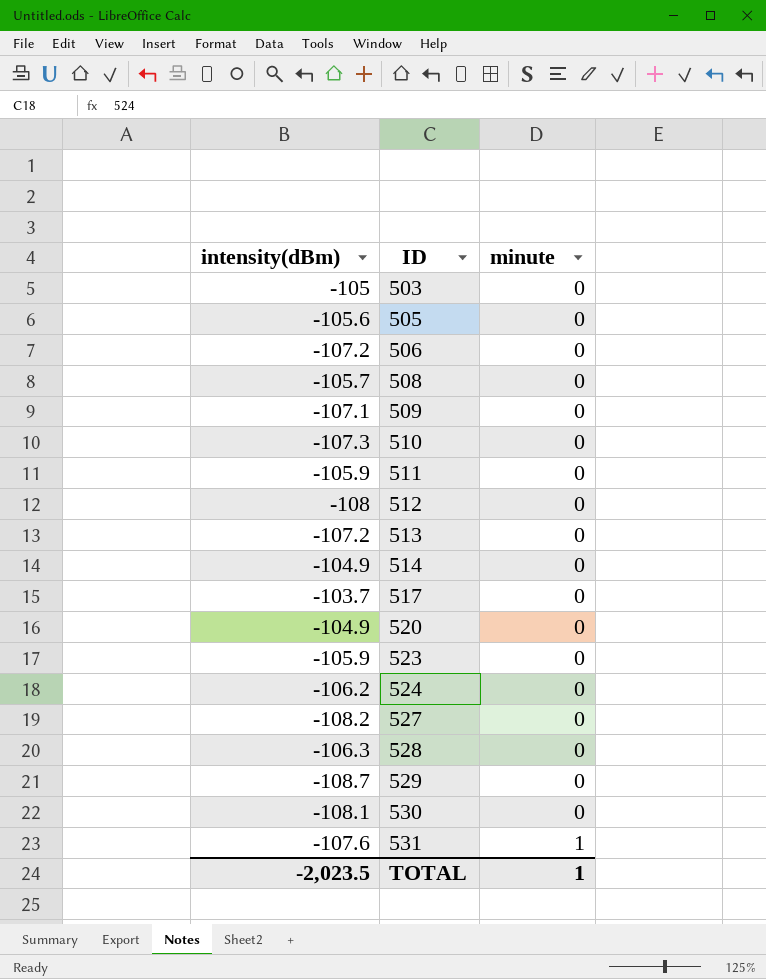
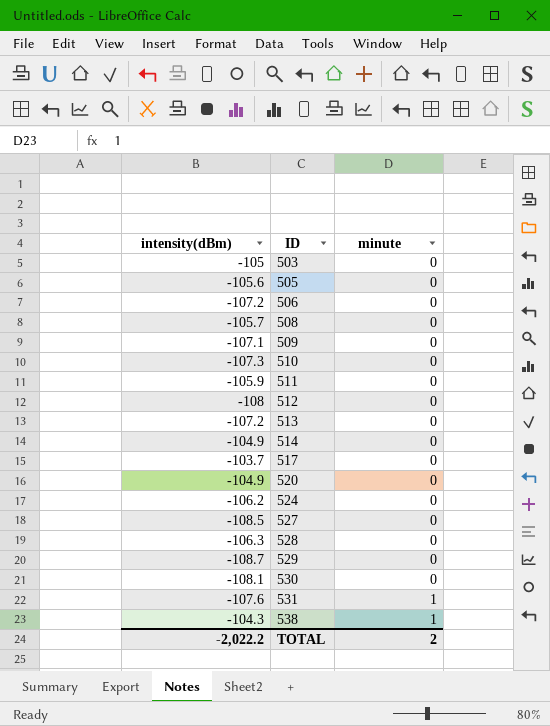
row 523: -105.9 | 0 -> none
527 | intensity(dBm): -108.2 -> -108.5
row 538: none -> -104.3 | 1
TOTAL | intensity(dBm): -2,023.5 -> -2,022.2
TOTAL | minute: 1 -> 2

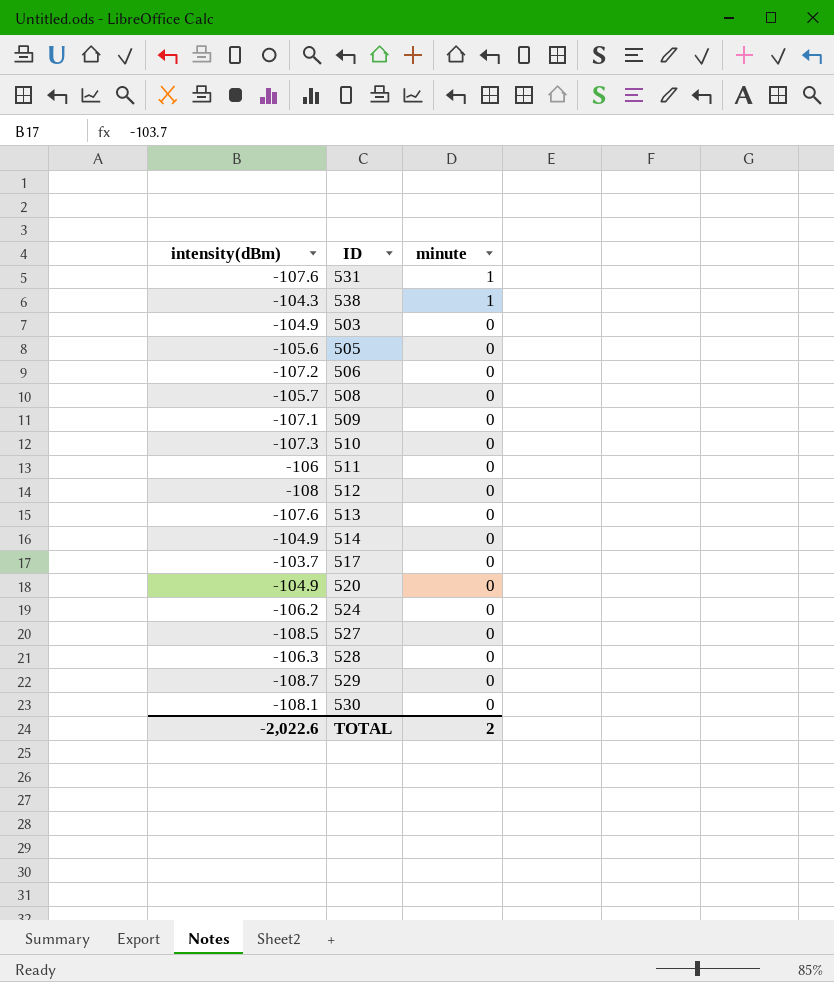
row order: ID ascending -> minute descending
503 | intensity(dBm): -105 -> -104.9
511 | intensity(dBm): -105.9 -> -106
513 | intensity(dBm): -107.2 -> -107.6
TOTAL | intensity(dBm): -2,022.2 -> -2,022.6

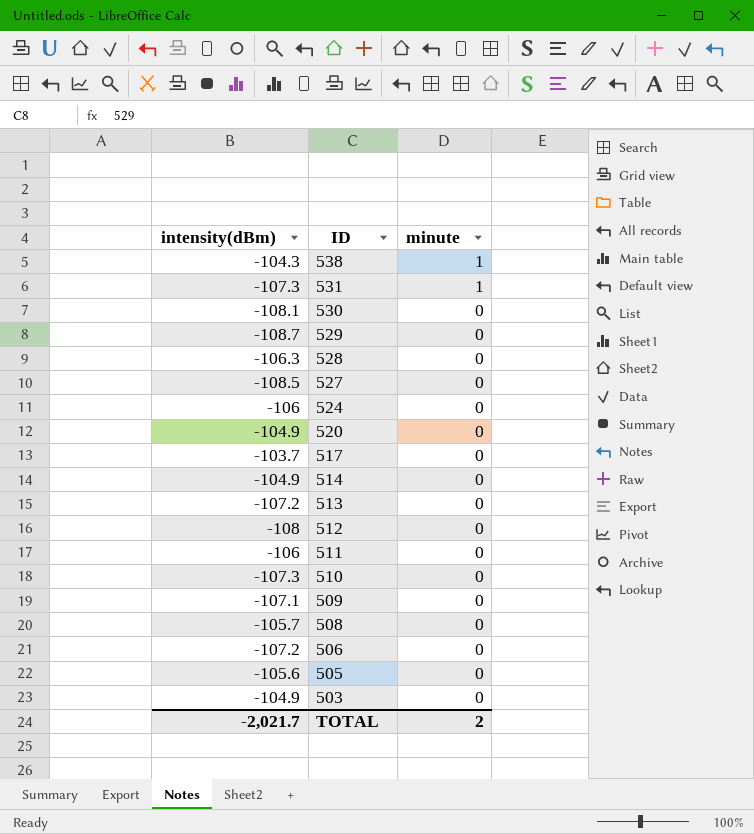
row order: minute descending -> ID descending
531 | intensity(dBm): -107.6 -> -107.3
524 | intensity(dBm): -106.2 -> -106
513 | intensity(dBm): -107.6 -> -107.2
TOTAL | intensity(dBm): -2,022.6 -> -2,021.7

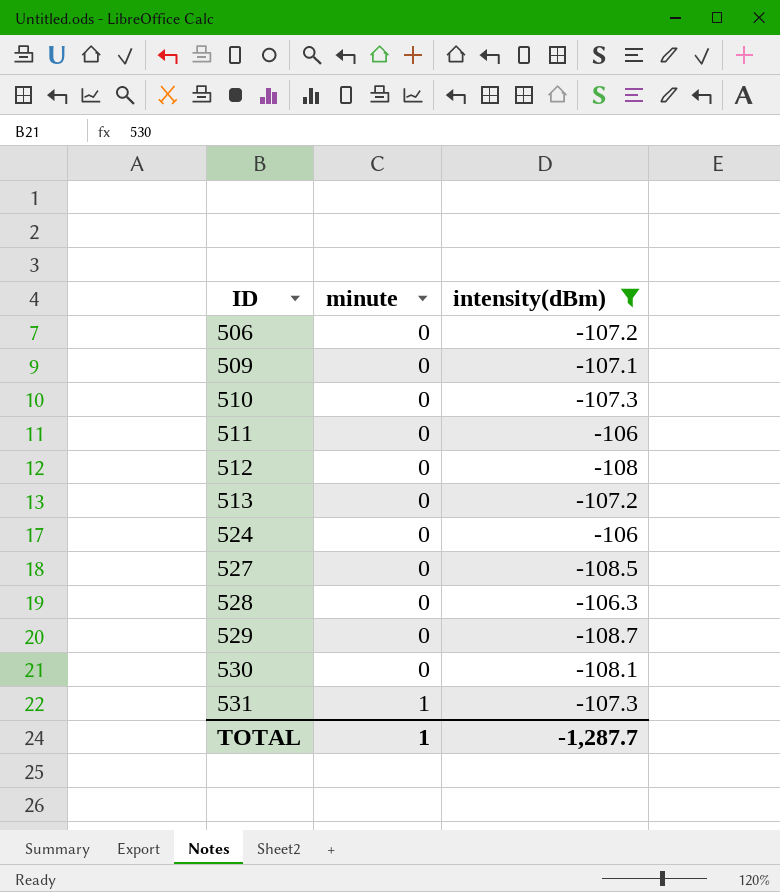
filter: none -> intensity(dBm) <= -106
row order: ID descending -> ID ascending
column intensity(dBm) | position: 1 -> 3
TOTAL | minute: 2 -> 1
TOTAL | intensity(dBm): -2,021.7 -> -1,287.7

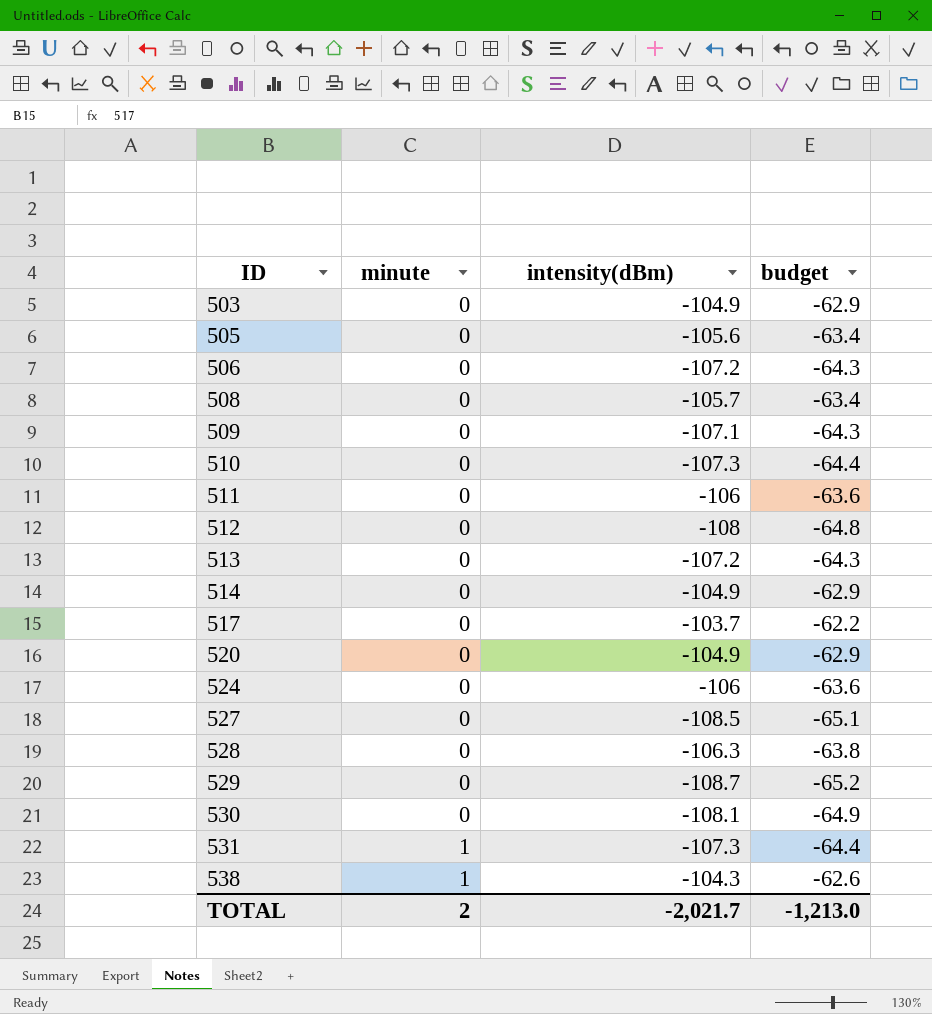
filter: intensity(dBm) <= -106 -> none
column budget | formula: none -> [intensity(dBm)] * 0.6
TOTAL | minute: 1 -> 2
TOTAL | intensity(dBm): -1,287.7 -> -2,021.7

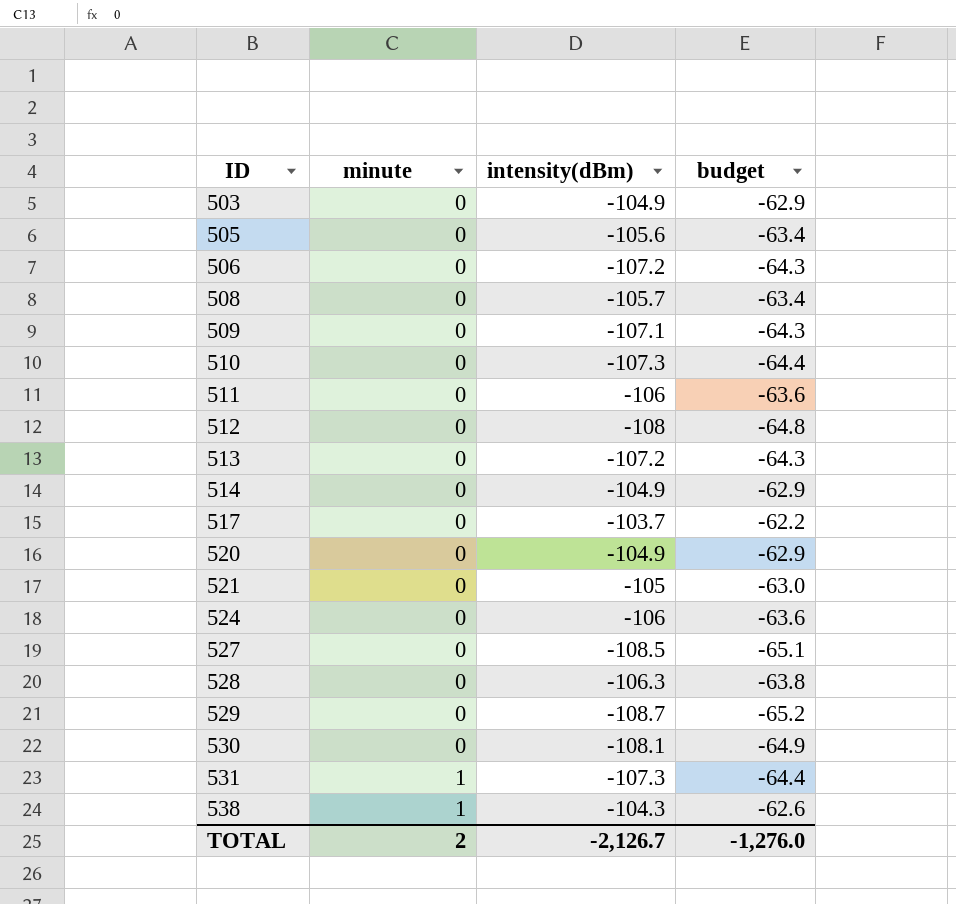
row 521: none -> 0 | -105 | -63.0
TOTAL | intensity(dBm): -2,021.7 -> -2,126.7
TOTAL | budget: -1,213.0 -> -1,276.0

